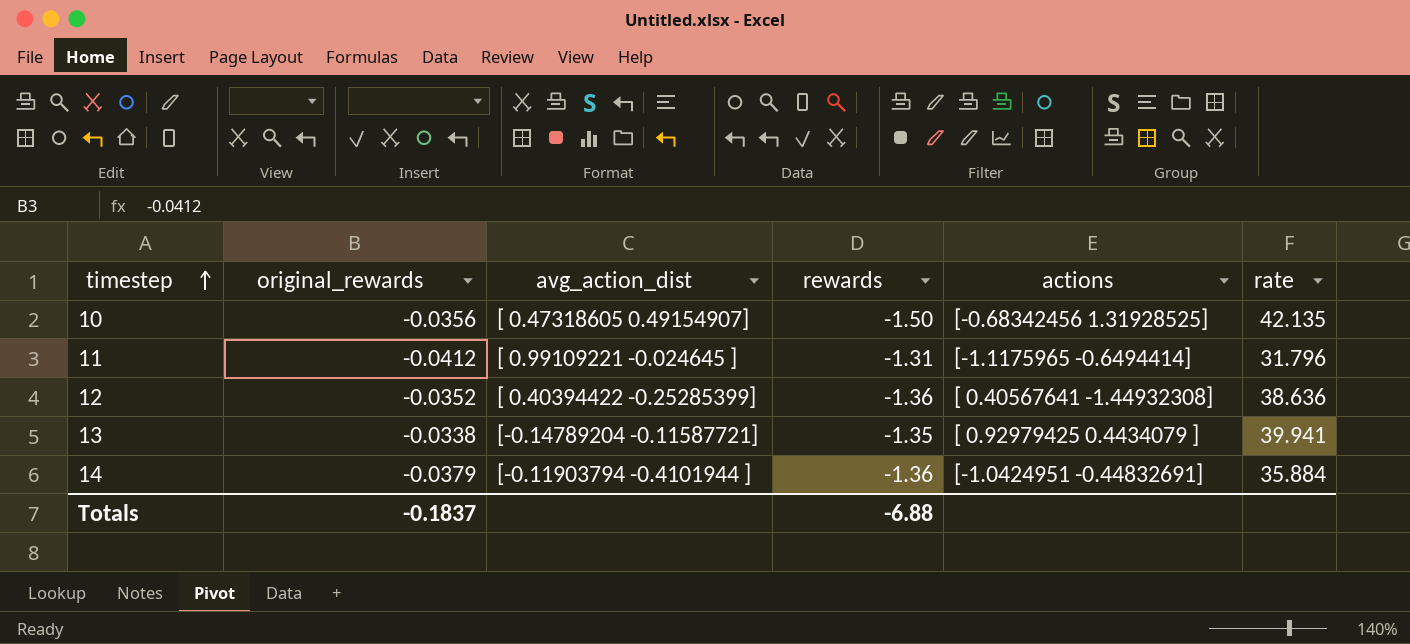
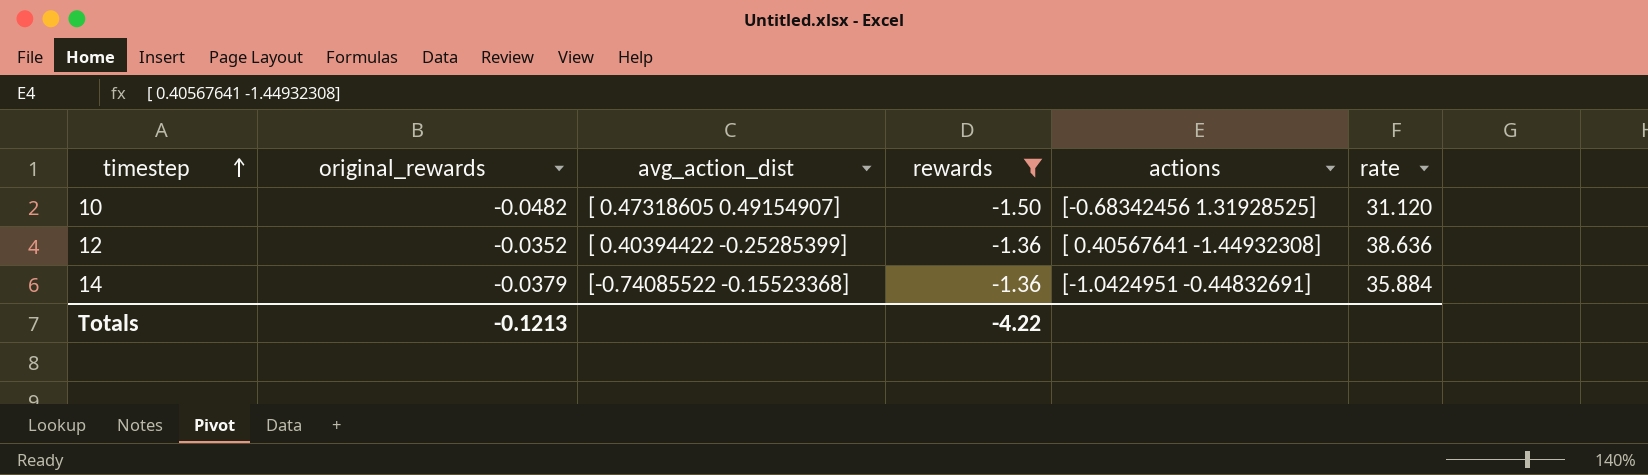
filter: none -> rewards <= -1.36
10 | original_rewards: -0.0356 -> -0.0482
10 | rate: 42.135 -> 31.120
14 | avg_action_dist: [-0.11903794 -0.4101944 ] -> [-0.74085522 -0.15523368]
Totals | original_rewards: -0.1837 -> -0.1213
Totals | rewards: -6.88 -> -4.22

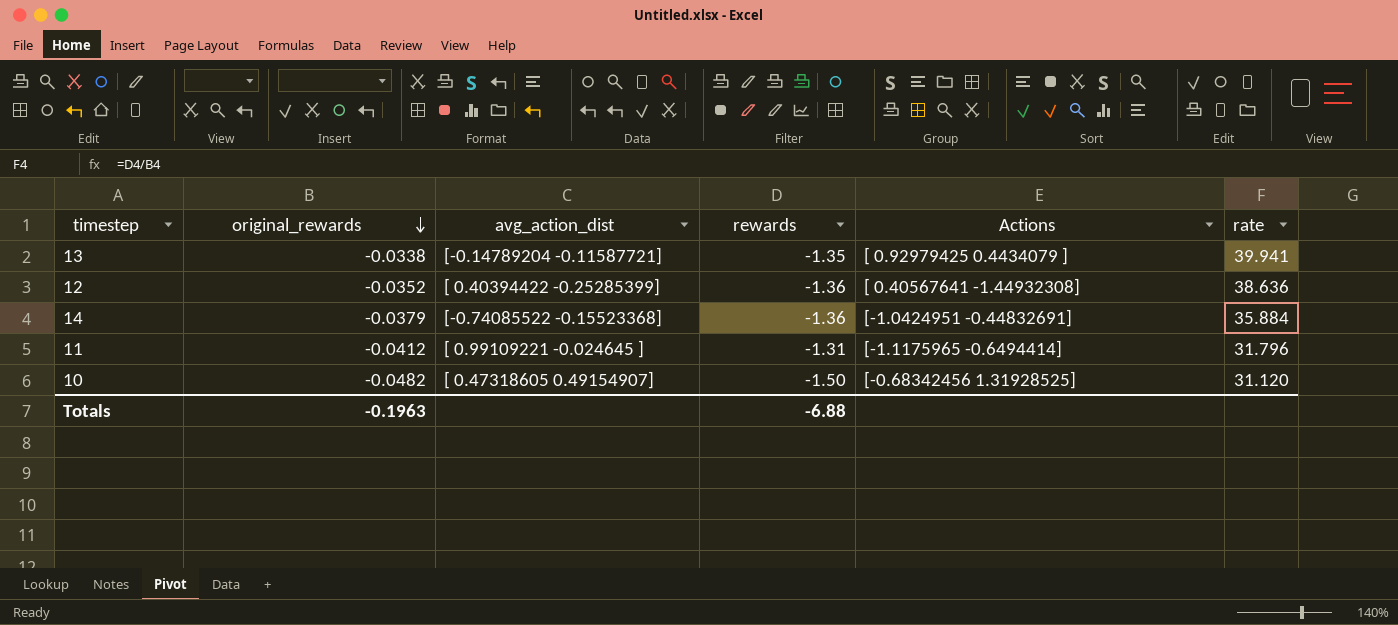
filter: rewards <= -1.36 -> none
row order: timestep ascending -> original_rewards descending
column name: actions -> Actions
Totals | original_rewards: -0.1213 -> -0.1963
Totals | rewards: -4.22 -> -6.88

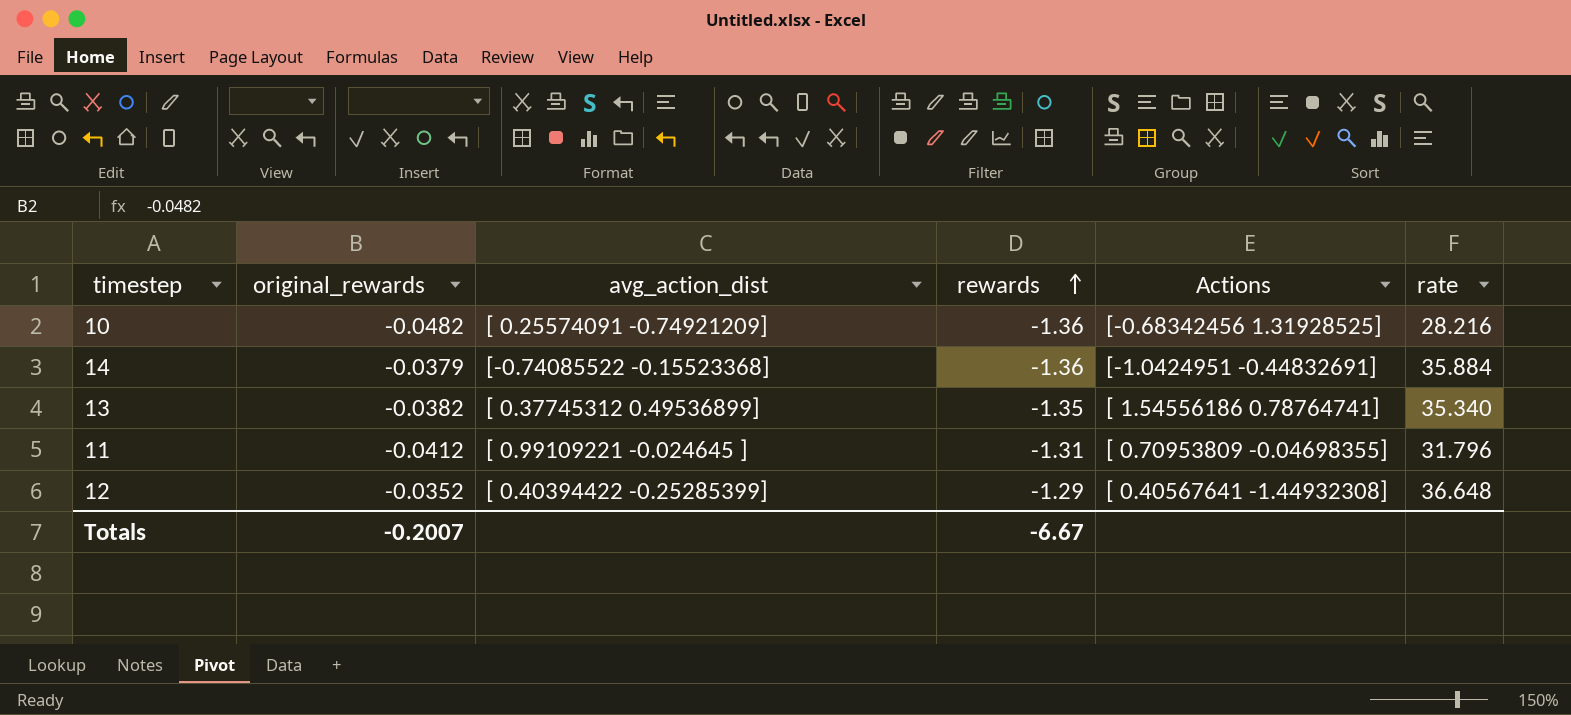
row order: original_rewards descending -> rewards ascending
10 | avg_action_dist: [ 0.47318605 0.49154907] -> [ 0.25574091 -0.74921209]
10 | rewards: -1.50 -> -1.36
10 | rate: 31.120 -> 28.216
13 | original_rewards: -0.0338 -> -0.0382
13 | avg_action_dist: [-0.14789204 -0.11587721] -> [ 0.37745312 0.49536899]
13 | Actions: [ 0.92979425 0.4434079 ] -> [ 1.54556186 0.78764741]
13 | rate: 39.941 -> 35.340
11 | Actions: [-1.1175965 -0.6494414] -> [ 0.70953809 -0.04698355]
12 | rewards: -1.36 -> -1.29
12 | rate: 38.636 -> 36.648
Totals | original_rewards: -0.1963 -> -0.2007
Totals | rewards: -6.88 -> -6.67

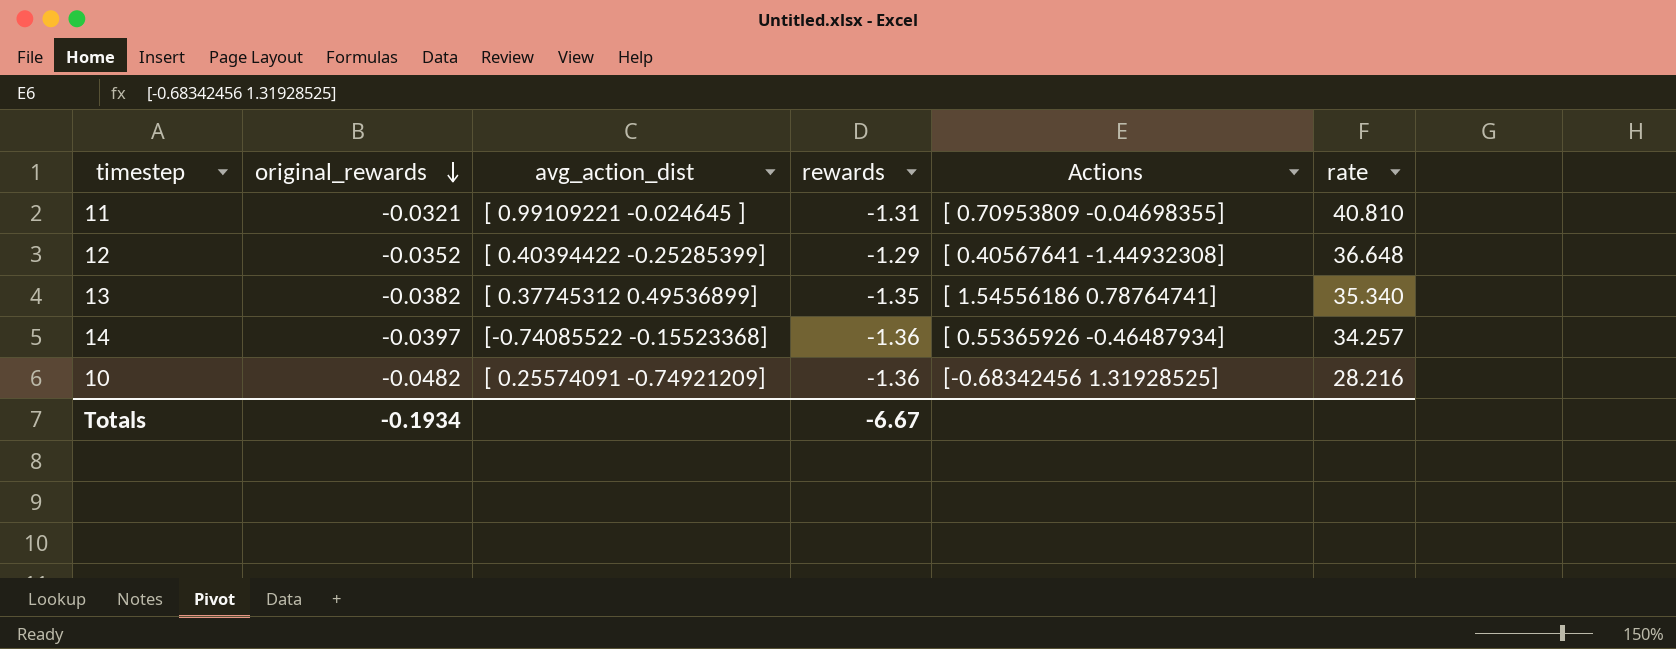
row order: rewards ascending -> original_rewards descending
11 | original_rewards: -0.0412 -> -0.0321
11 | rate: 31.796 -> 40.810
14 | original_rewards: -0.0379 -> -0.0397
14 | Actions: [-1.0424951 -0.44832691] -> [ 0.55365926 -0.46487934]
14 | rate: 35.884 -> 34.257
Totals | original_rewards: -0.2007 -> -0.1934

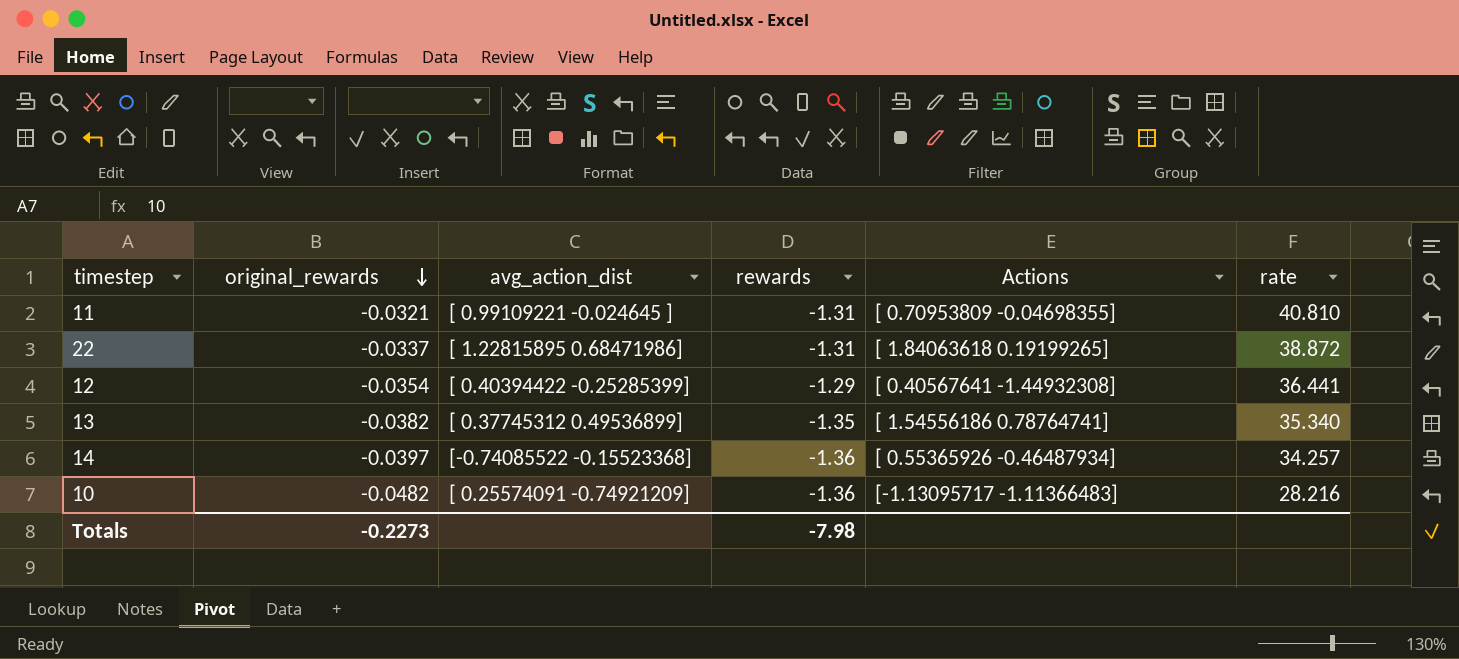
row 22: none -> -0.0337 | [ 1.22815895 0.68471986] | -1.31 | [ 1.84063618 0.19199265] | 38.872
12 | original_rewards: -0.0352 -> -0.0354
12 | rate: 36.648 -> 36.441
10 | Actions: [-0.68342456 1.31928525] -> [-1.13095717 -1.11366483]
Totals | original_rewards: -0.1934 -> -0.2273
Totals | rewards: -6.67 -> -7.98

